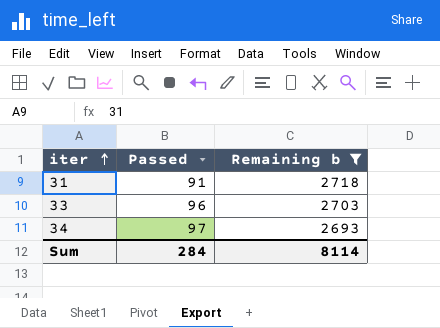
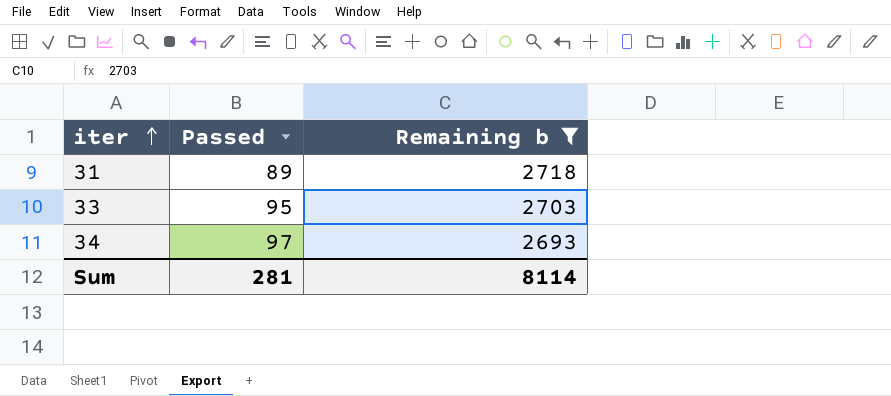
31 | Passed: 91 -> 89
33 | Passed: 96 -> 95
Sum | Passed: 284 -> 281

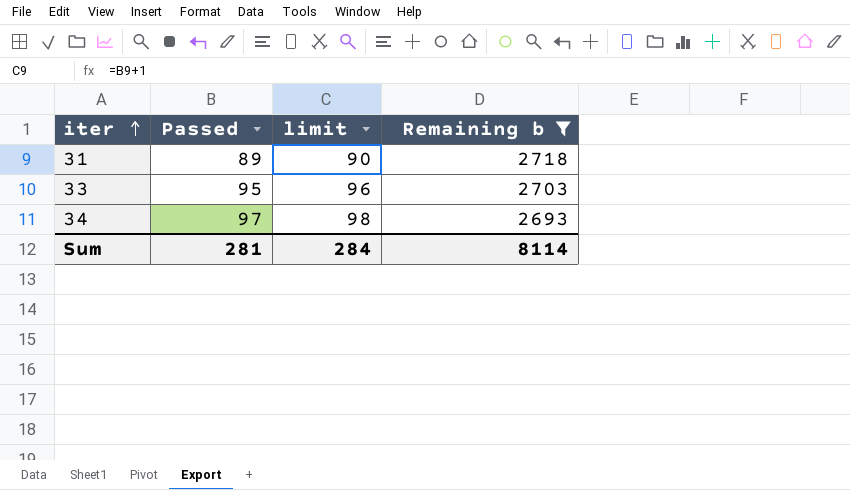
column limit | formula: none -> [Passed] + 1

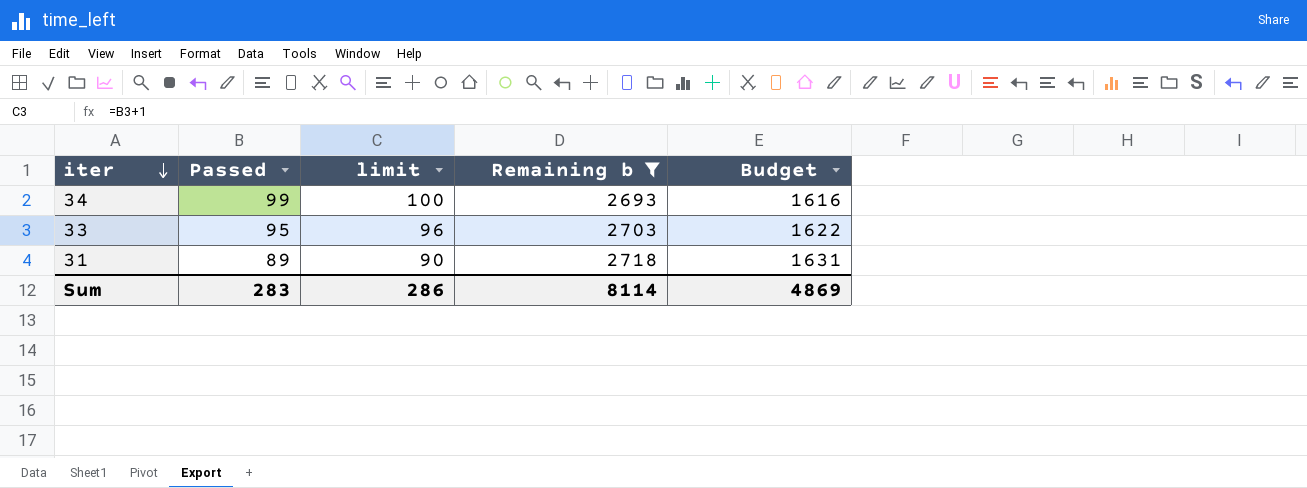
row order: iter ascending -> iter descending
column Budget | formula: none -> [Remaining b] * 0.6
34 | Passed: 97 -> 99
34 | limit: 98 -> 100
Sum | Passed: 281 -> 283
Sum | limit: 284 -> 286

